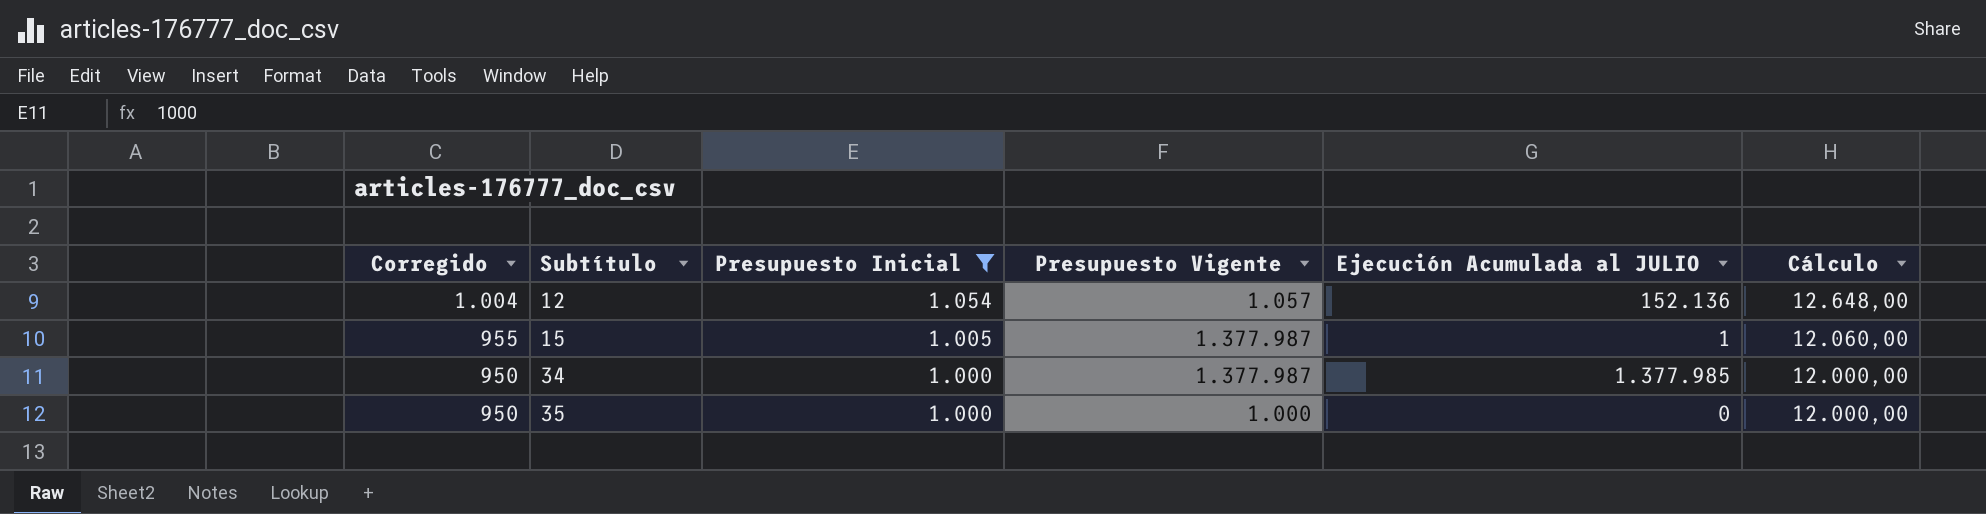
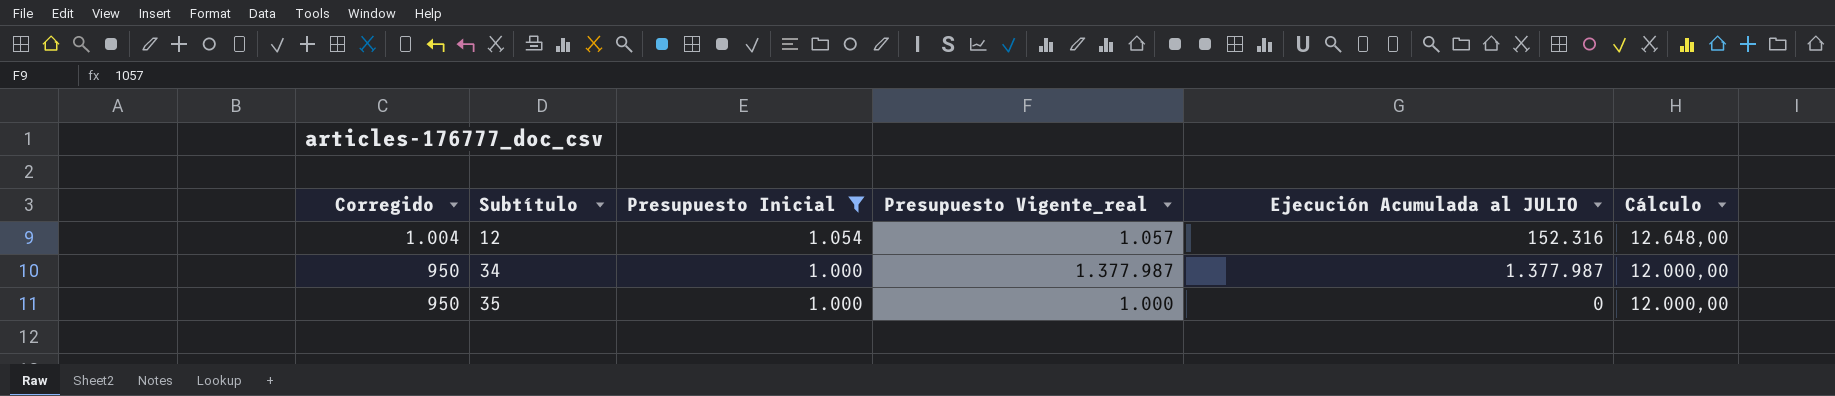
column name: Presupuesto Vigente -> Presupuesto Vigente_real
row 15: 955 | 1.005 | 1.377.987 | 1 | 12.060,00 -> none
12 | Ejecución Acumulada al JULIO: 152.136 -> 152.316
34 | Ejecución Acumulada al JULIO: 1.377.985 -> 1.377.987

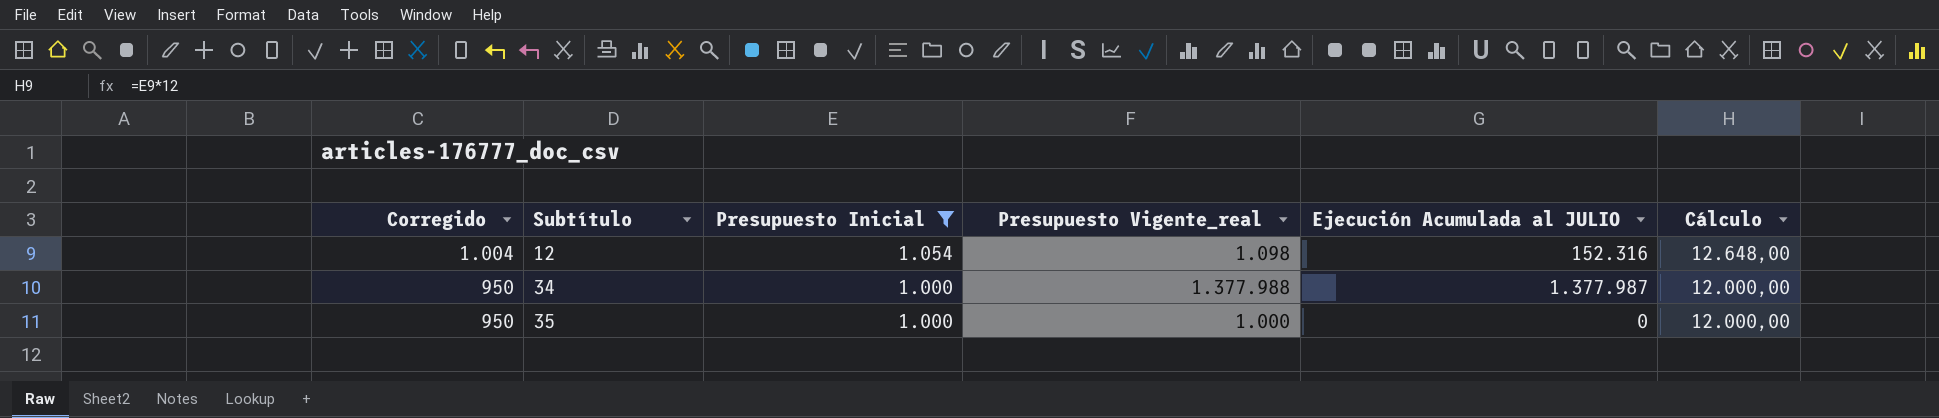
12 | Presupuesto Vigente_real: 1.057 -> 1.098
34 | Presupuesto Vigente_real: 1.377.987 -> 1.377.988

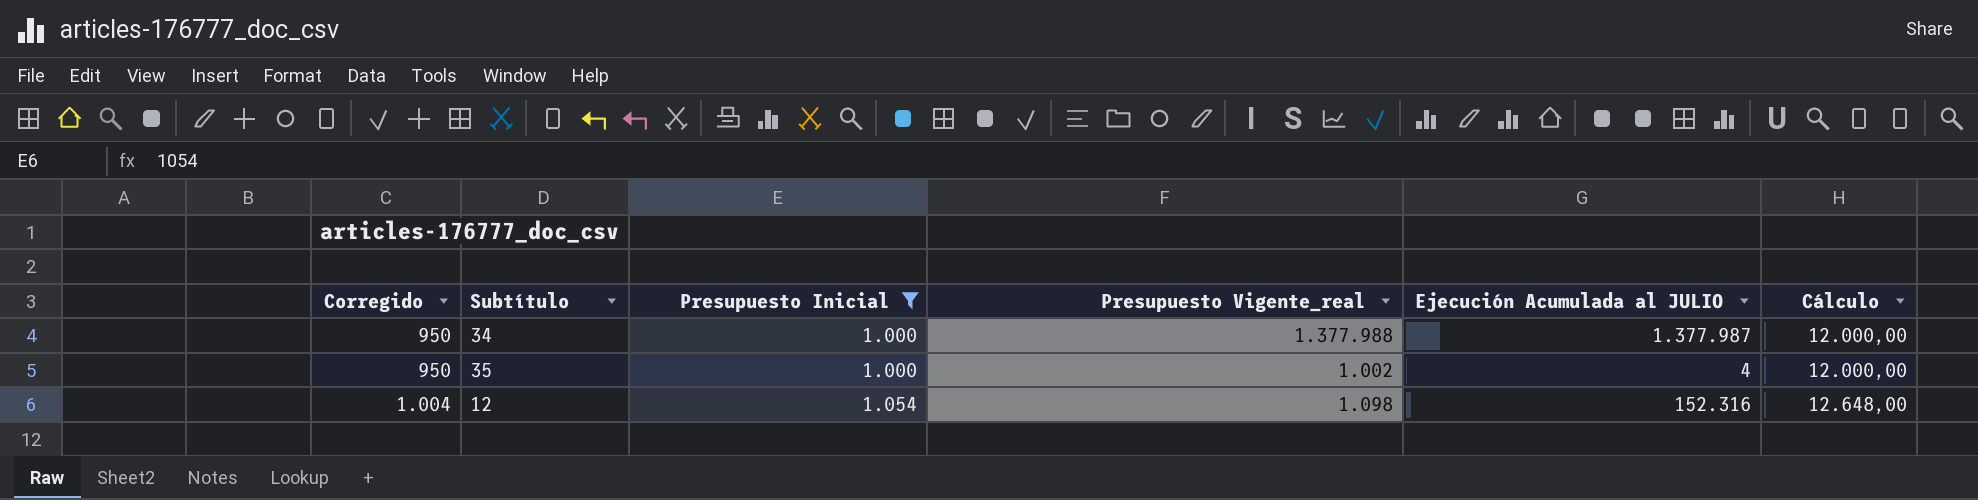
row order: Corregido descending -> Corregido ascending
35 | Presupuesto Vigente_real: 1.000 -> 1.002
35 | Ejecución Acumulada al JULIO: 0 -> 4

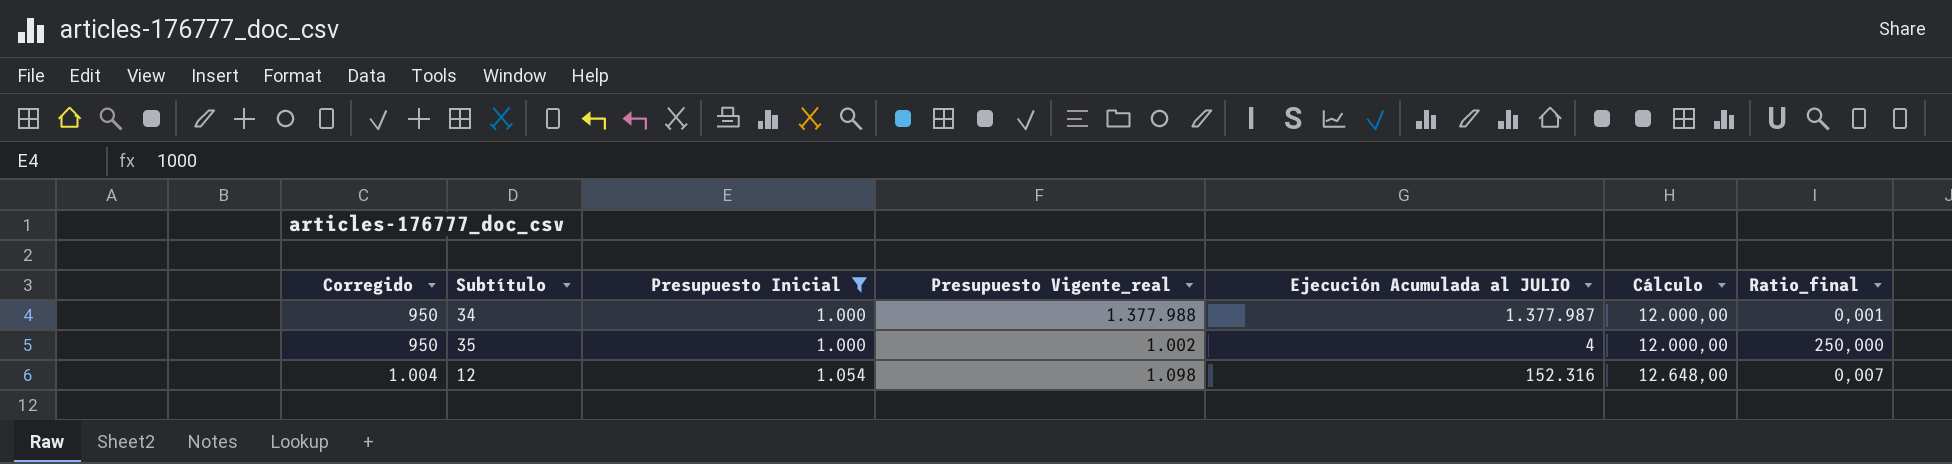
column Ratio_final | formula: none -> [Presupuesto Inicial] / [Ejecución Acumulada al JULIO]

